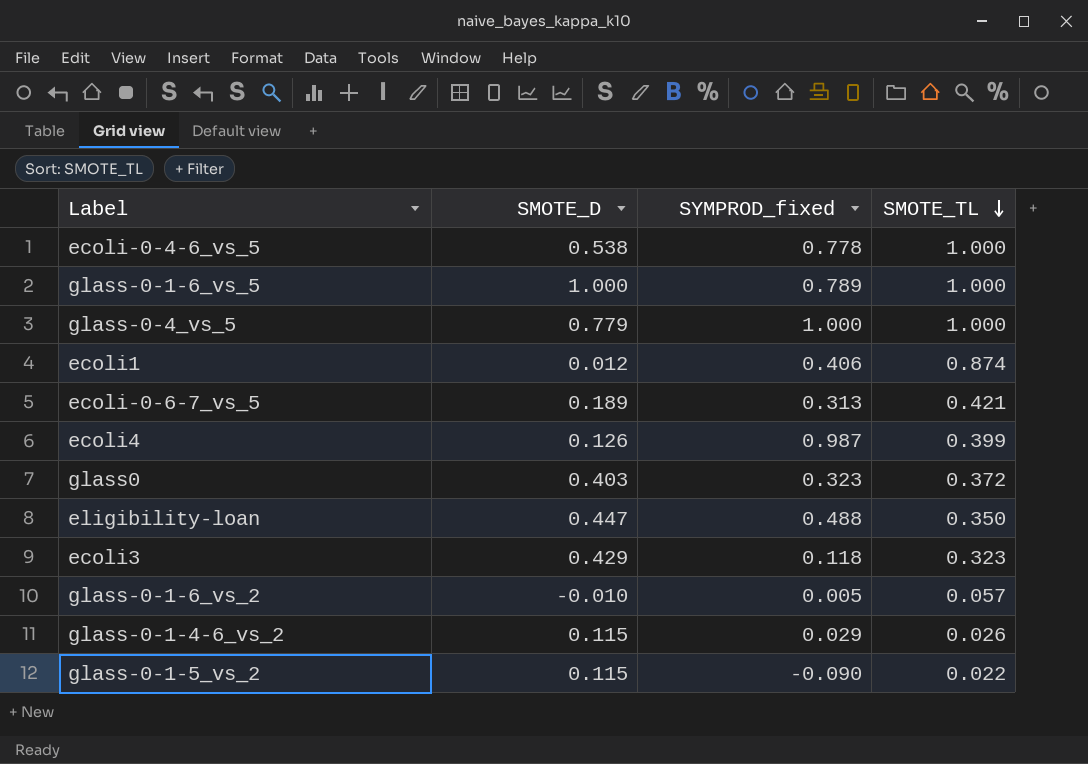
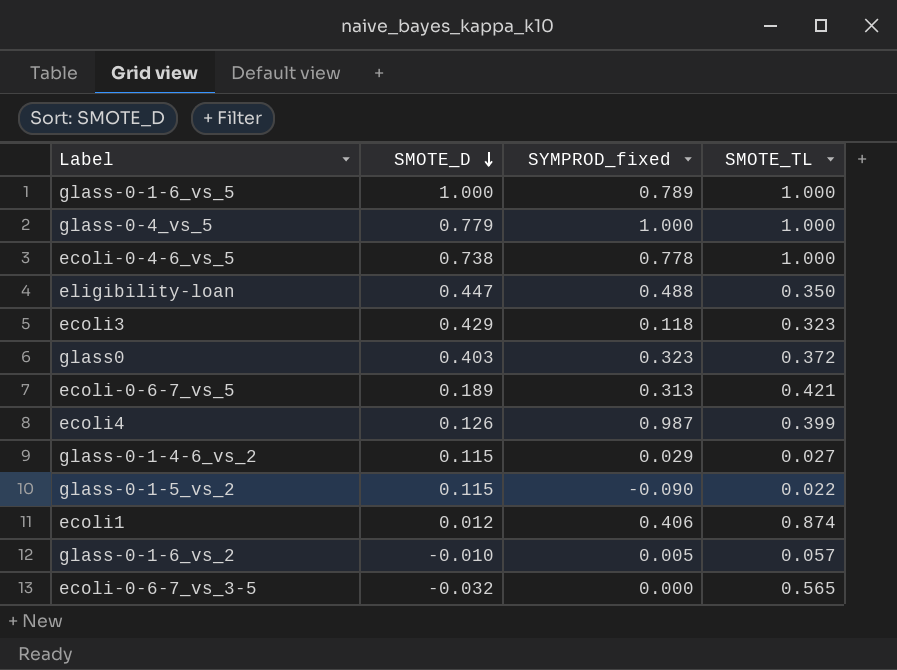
row order: SMOTE_TL descending -> SMOTE_D descending
ecoli-0-4-6_vs_5 | SMOTE_D: 0.538 -> 0.738
glass-0-1-4-6_vs_2 | SMOTE_TL: 0.026 -> 0.027
row ecoli-0-6-7_vs_3-5: none -> -0.032 | 0.000 | 0.565

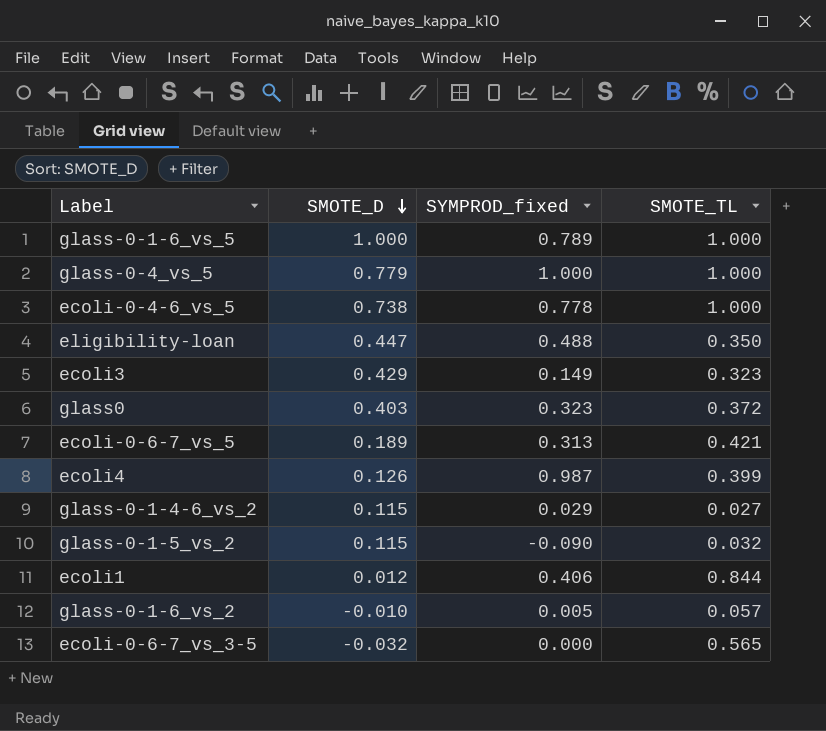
ecoli3 | SYMPROD_fixed: 0.118 -> 0.149
glass-0-1-5_vs_2 | SMOTE_TL: 0.022 -> 0.032
ecoli1 | SMOTE_TL: 0.874 -> 0.844

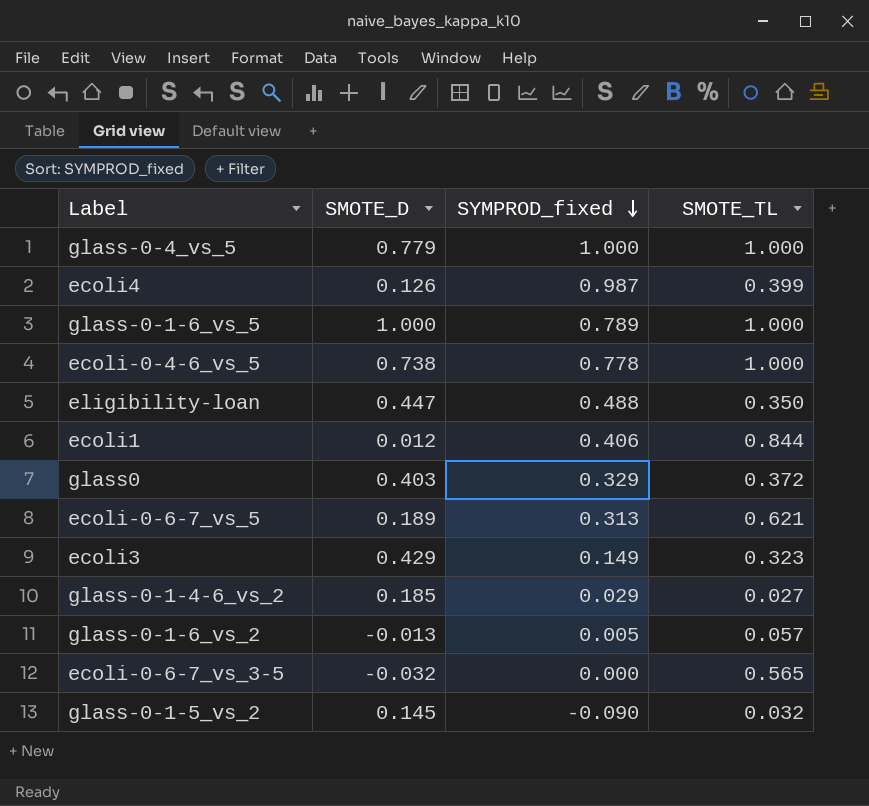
row order: SMOTE_D descending -> SYMPROD_fixed descending
glass0 | SYMPROD_fixed: 0.323 -> 0.329
ecoli-0-6-7_vs_5 | SMOTE_TL: 0.421 -> 0.621
glass-0-1-4-6_vs_2 | SMOTE_D: 0.115 -> 0.185
glass-0-1-6_vs_2 | SMOTE_D: -0.010 -> -0.013
glass-0-1-5_vs_2 | SMOTE_D: 0.115 -> 0.145

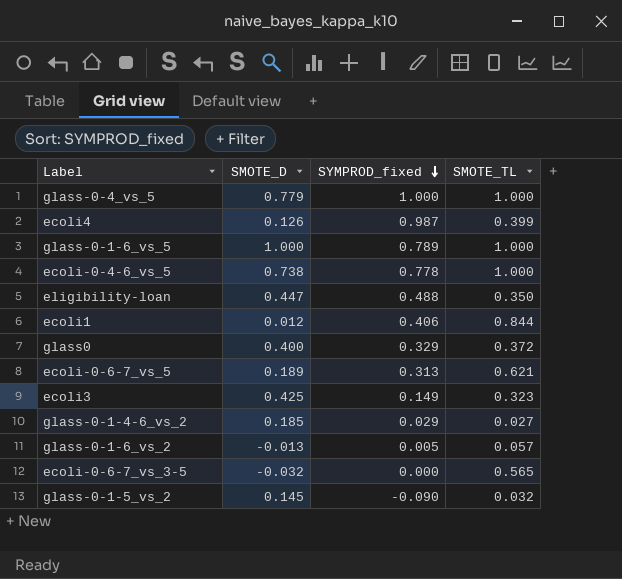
glass0 | SMOTE_D: 0.403 -> 0.400
ecoli3 | SMOTE_D: 0.429 -> 0.425

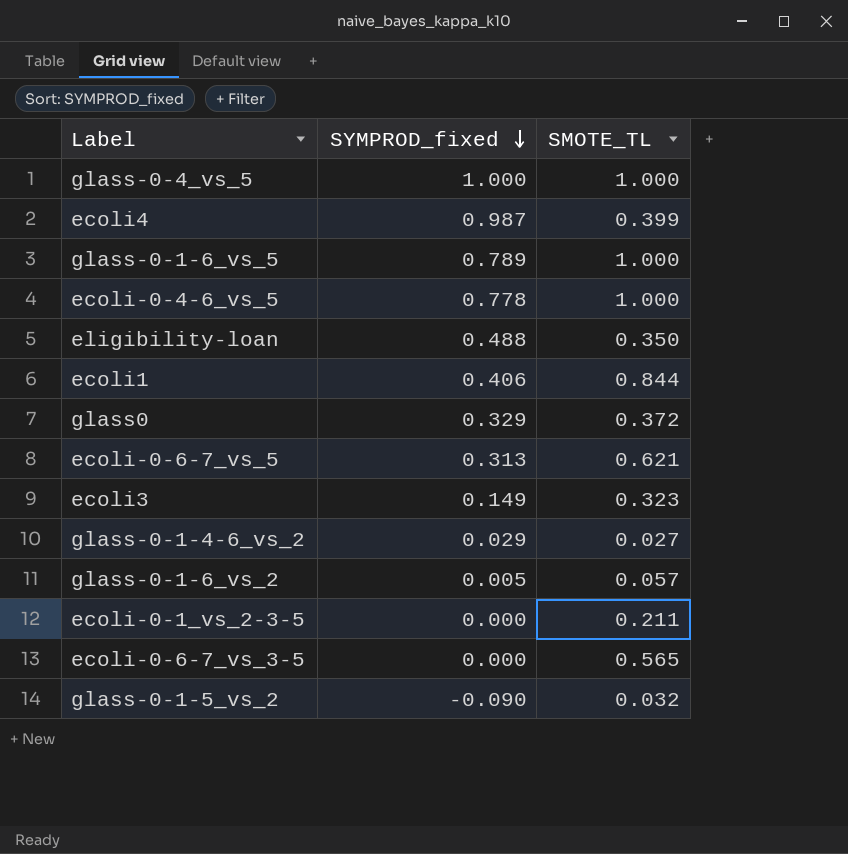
column SMOTE_D | position: 2 -> none
row ecoli-0-1_vs_2-3-5: none -> 0.000 | 0.211

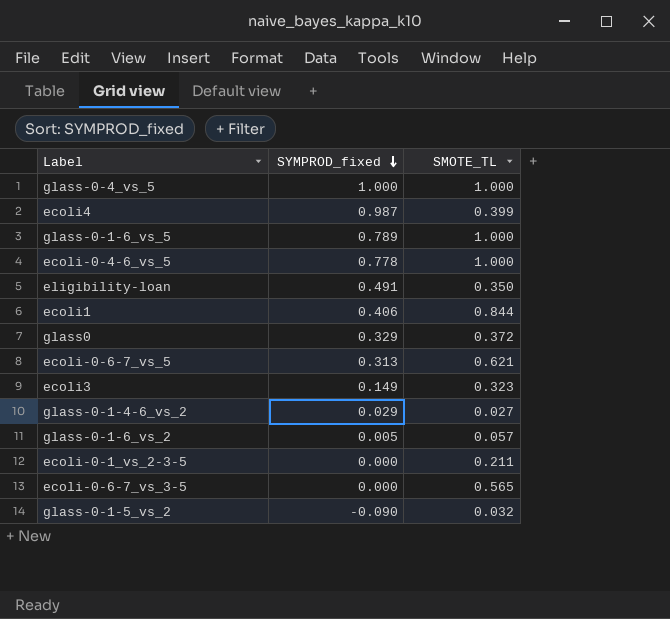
eligibility-loan | SYMPROD_fixed: 0.488 -> 0.491

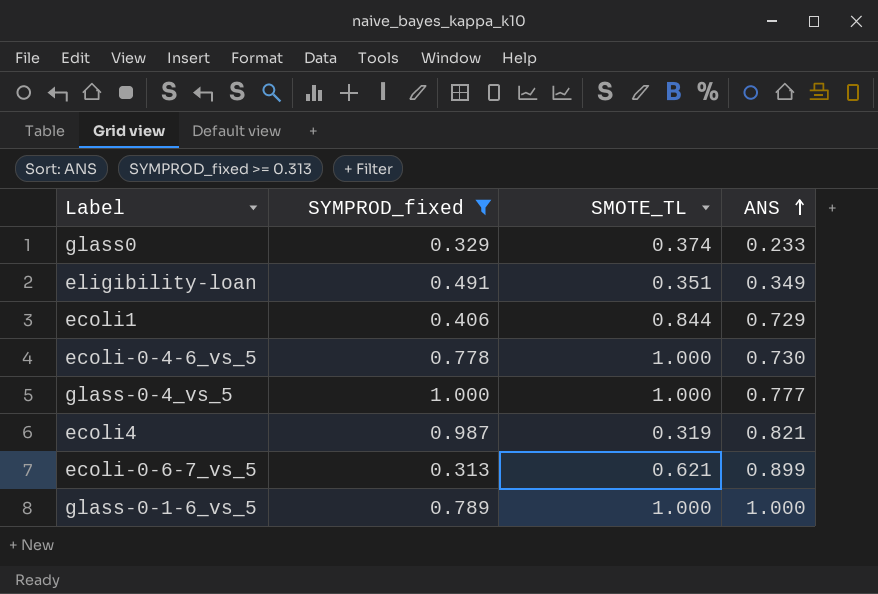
filter: none -> SYMPROD_fixed >= 0.313
row order: SYMPROD_fixed descending -> ANS ascending
column ANS | position: none -> 4
glass0 | SMOTE_TL: 0.372 -> 0.374
eligibility-loan | SMOTE_TL: 0.350 -> 0.351
ecoli4 | SMOTE_TL: 0.399 -> 0.319

